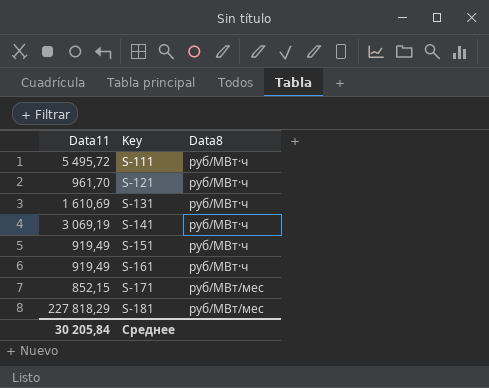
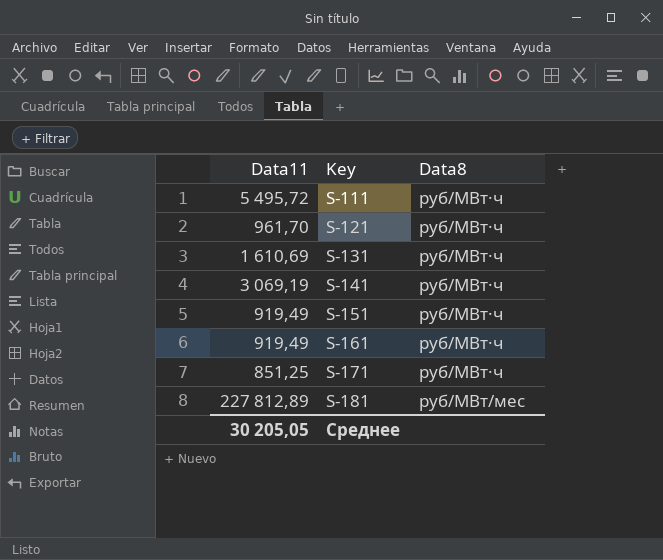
S-171 | Data11: 852,15 -> 851,25
S-171 | Data8: руб/МВт/мес -> руб/МВт·ч
S-181 | Data11: 227 818,29 -> 227 812,89
Среднее | Data11: 30 205,84 -> 30 205,05

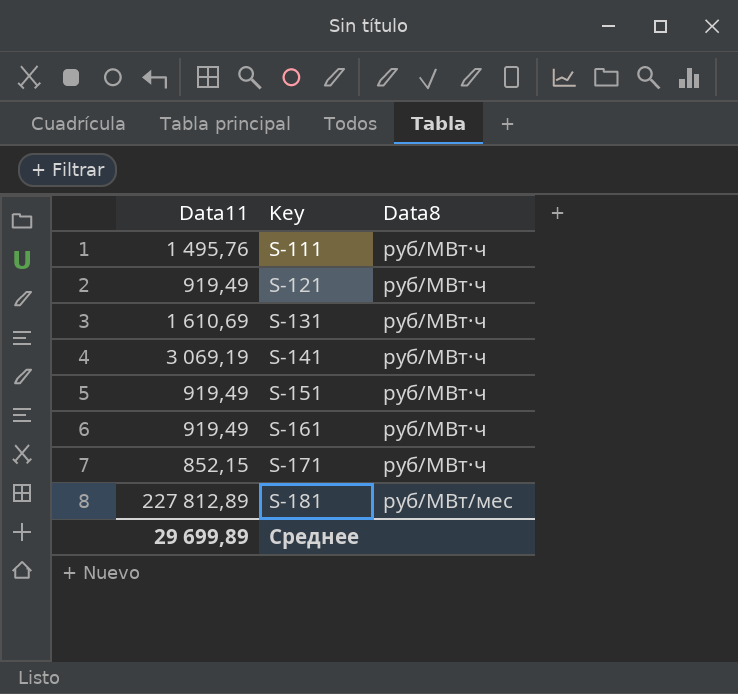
S-111 | Data11: 5 495,72 -> 1 495,76
S-121 | Data11: 961,70 -> 919,49
S-171 | Data11: 851,25 -> 852,15
Среднее | Data11: 30 205,05 -> 29 699,89

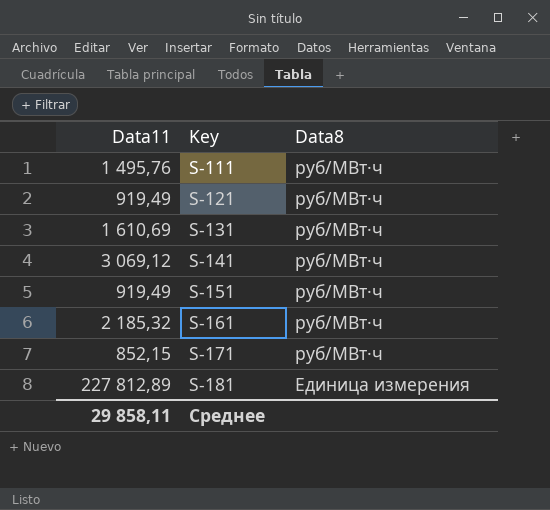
S-141 | Data11: 3 069,19 -> 3 069,12
S-161 | Data11: 919,49 -> 2 185,32
S-181 | Data8: руб/МВт/мес -> Единица измерения
Среднее | Data11: 29 699,89 -> 29 858,11

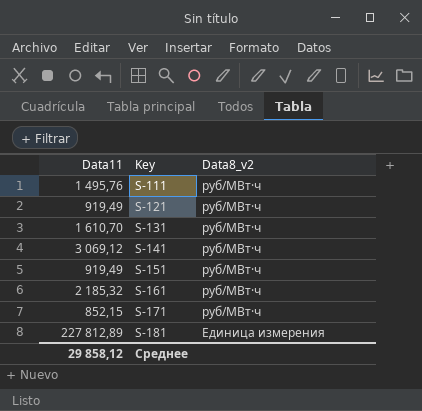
column name: Data8 -> Data8_v2
S-131 | Data11: 1 610,69 -> 1 610,70
Среднее | Data11: 29 858,11 -> 29 858,12

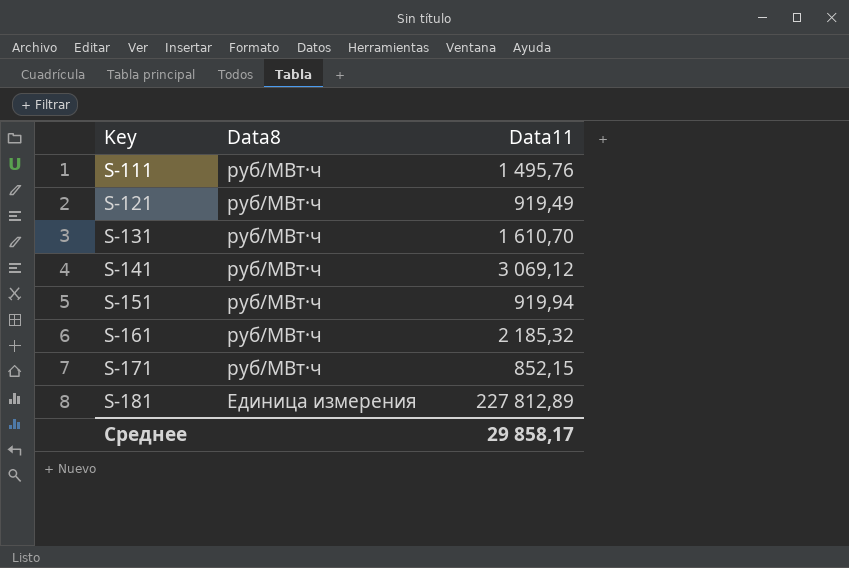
column name: Data8_v2 -> Data8
column Data11 | position: 1 -> 3
S-151 | Data11: 919,49 -> 919,94
Среднее | Data11: 29 858,12 -> 29 858,17

